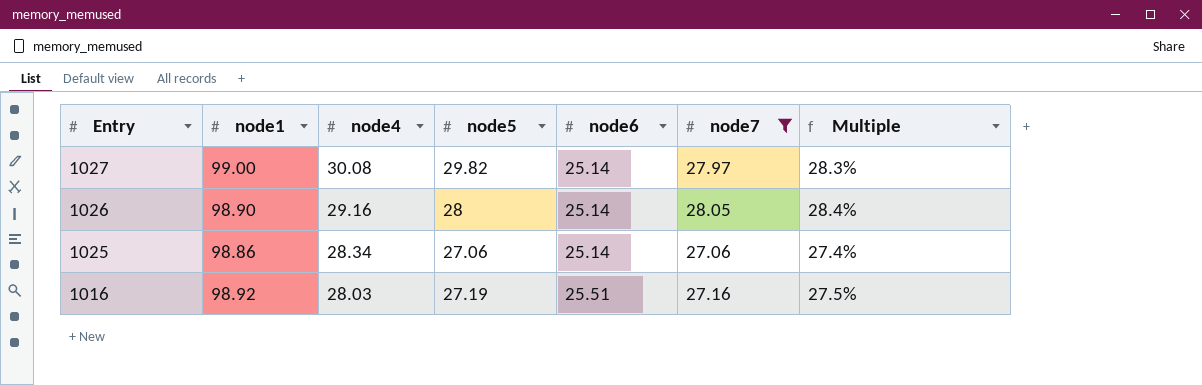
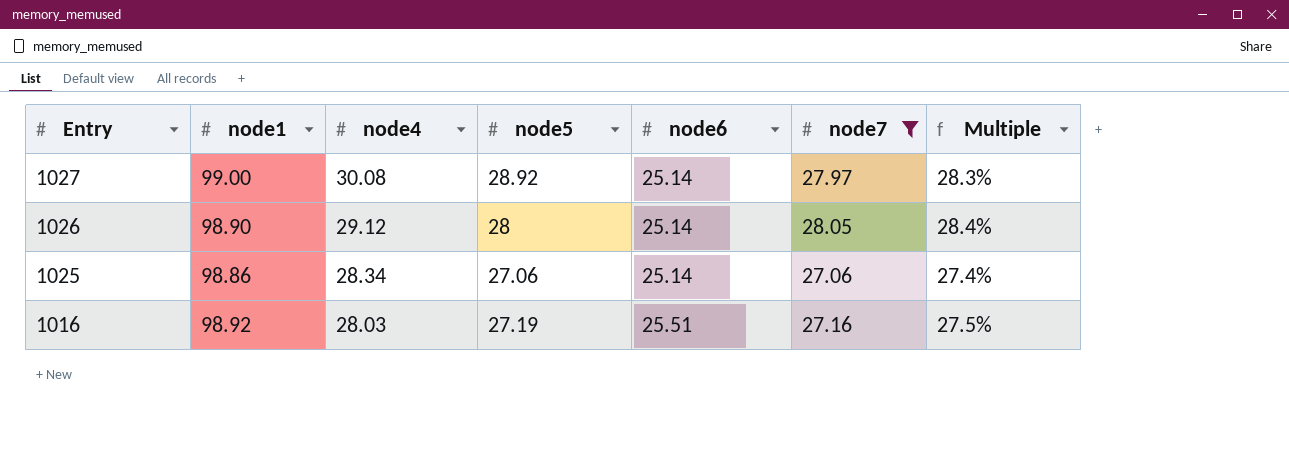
1027 | node5: 29.82 -> 28.92
1026 | node4: 29.16 -> 29.12

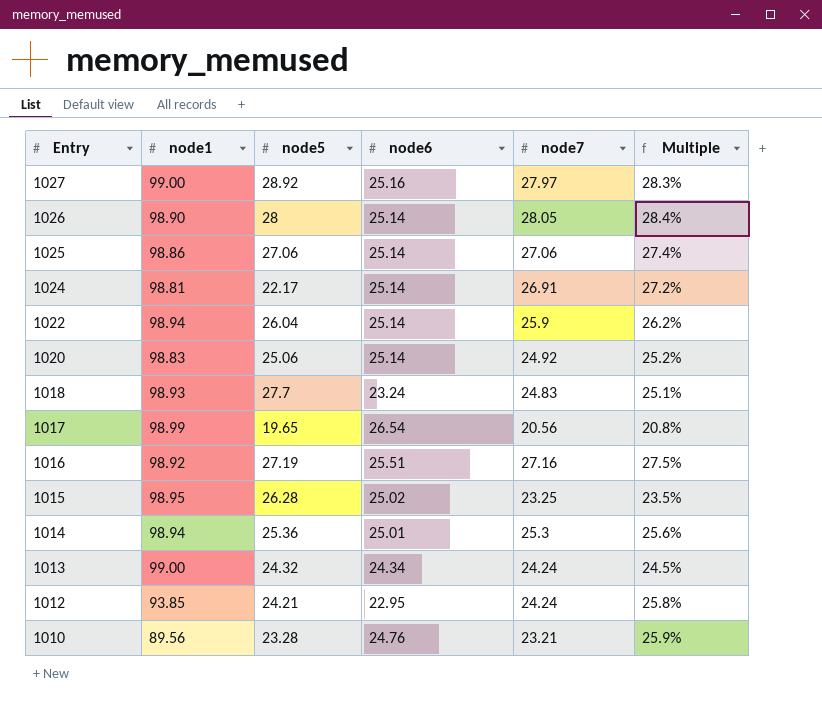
filter: node7 >= 27.06 -> none
column node4 | position: 3 -> none
1027 | node6: 25.14 -> 25.16

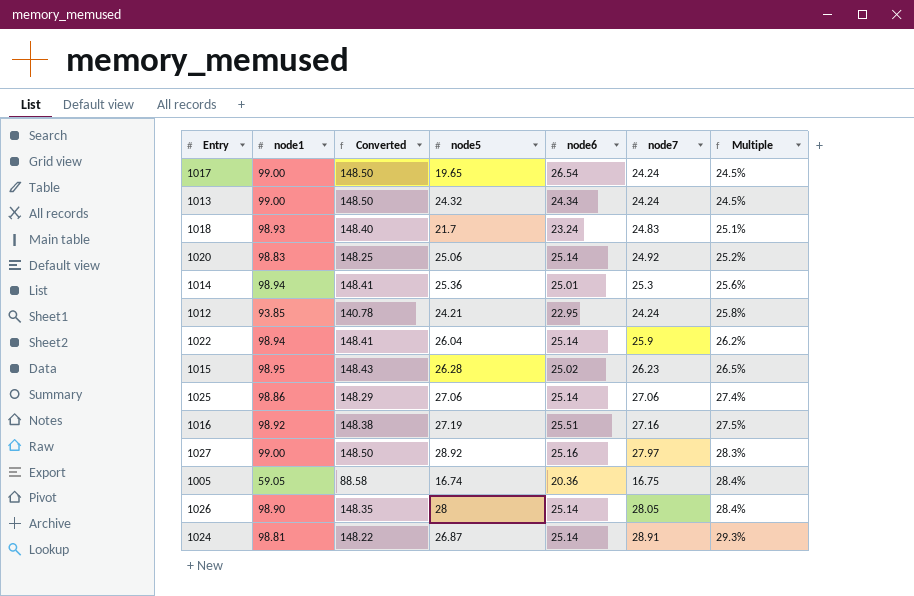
row order: Entry descending -> Multiple ascending
column Converted | formula: none -> [node1] * 1.5
row 1010: 89.56 | 23.28 | 24.76 | 23.21 | 25.9% -> none
1017 | node1: 98.99 -> 99.00
1017 | node7: 20.56 -> 24.24
1017 | Multiple: 20.8% -> 24.5%
1018 | node5: 27.7 -> 21.7
1015 | node7: 23.25 -> 26.23
1015 | Multiple: 23.5% -> 26.5%
row 1005: none -> 59.05 | 88.58 | 16.74 | 20.36 | 16.75 | 28.4%
1024 | node5: 22.17 -> 26.87
1024 | node7: 26.91 -> 28.91
1024 | Multiple: 27.2% -> 29.3%

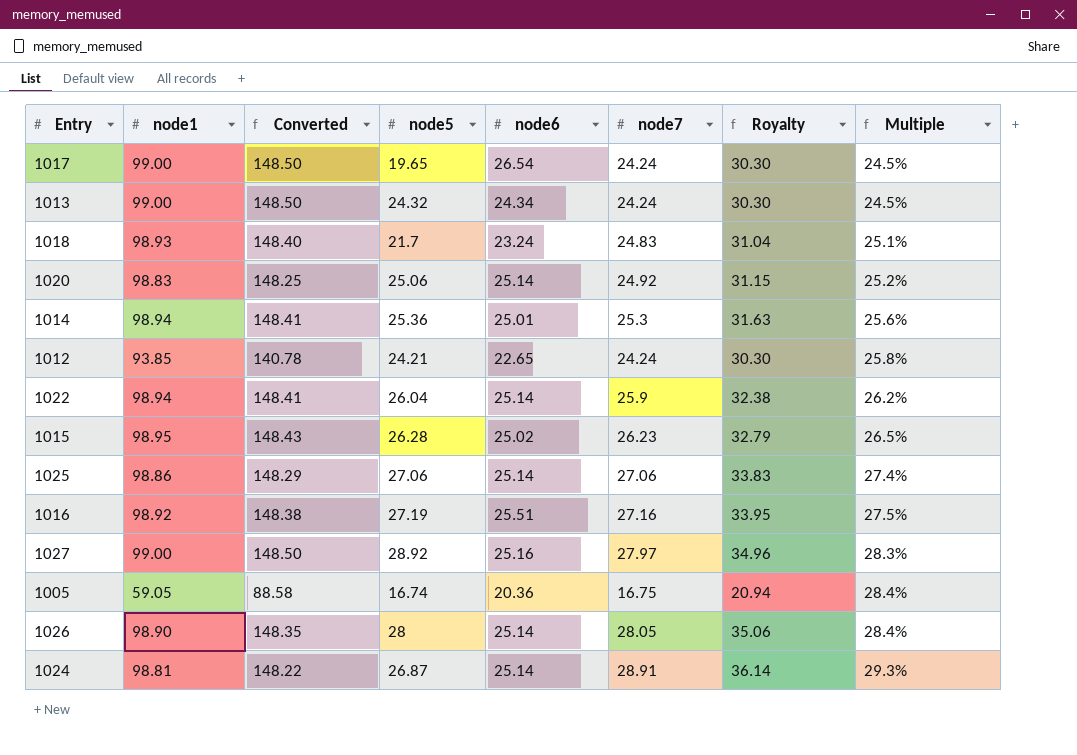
column Royalty | formula: none -> [node7] * 1.25
1012 | node6: 22.95 -> 22.65

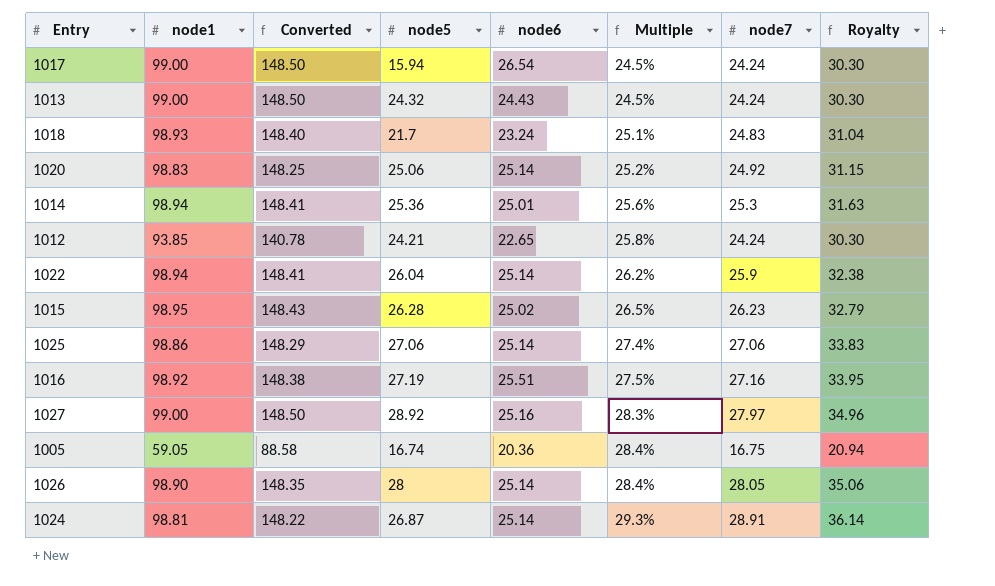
column Multiple | position: 8 -> 6
1017 | node5: 19.65 -> 15.94
1013 | node6: 24.34 -> 24.43

